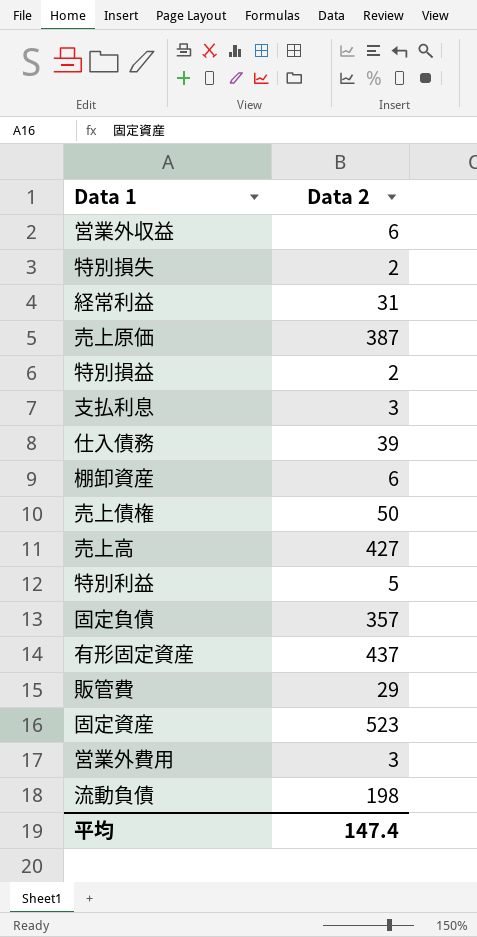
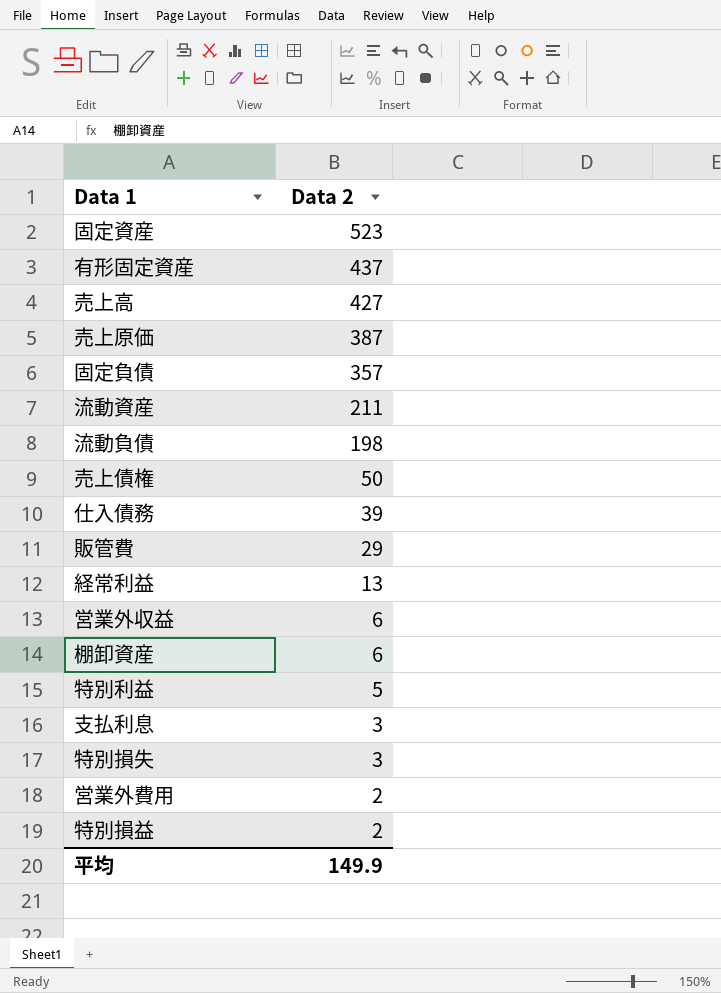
row order: none -> Data 2 descending
row 流動資産: none -> 211
経常利益 | Data 2: 31 -> 13
特別損失 | Data 2: 2 -> 3
営業外費用 | Data 2: 3 -> 2
平均 | Data 2: 147.4 -> 149.9

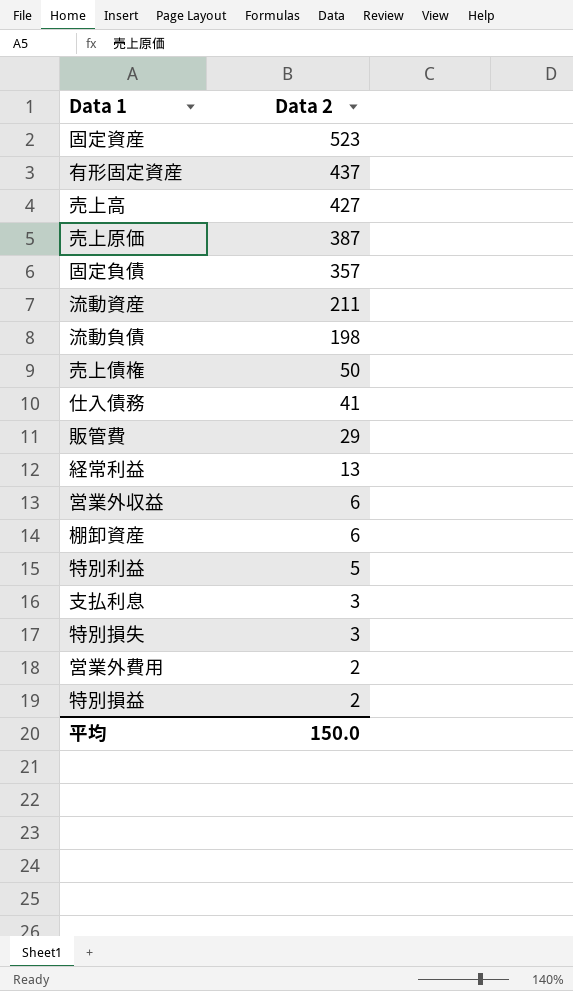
仕入債務 | Data 2: 39 -> 41
平均 | Data 2: 149.9 -> 150.0

